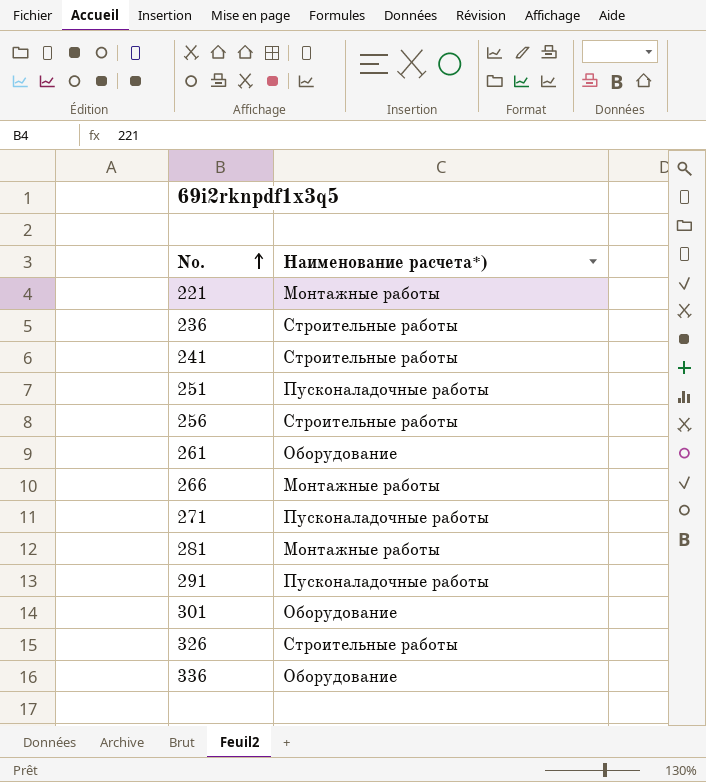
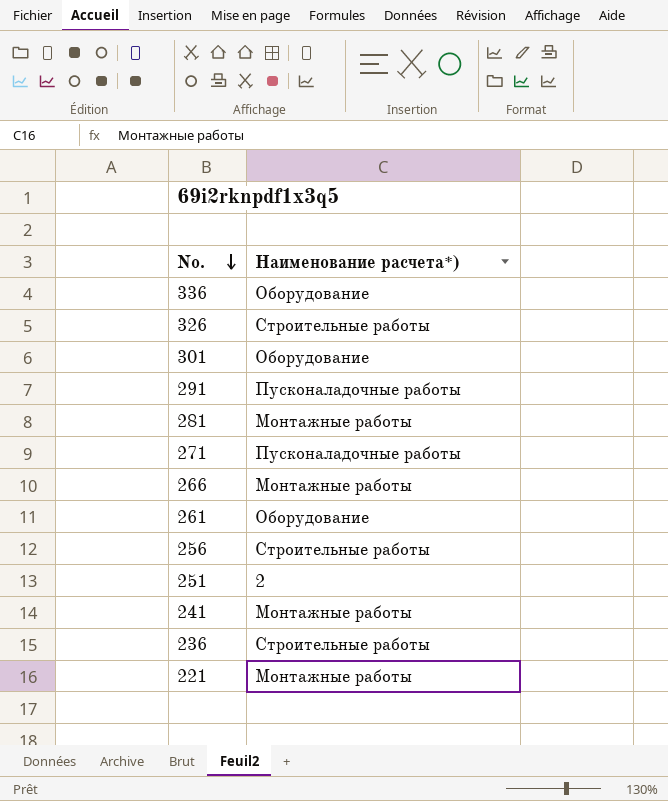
row order: No. ascending -> No. descending
251 | Наименование расчета*): Пусконаладочные работы -> 2
241 | Наименование расчета*): Строительные работы -> Монтажные работы

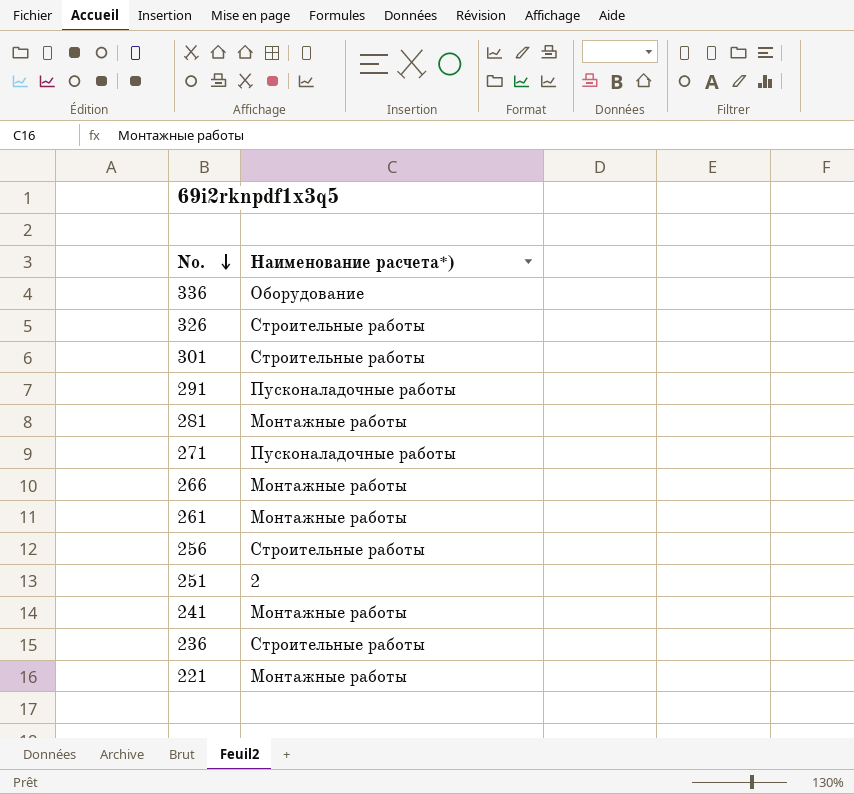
301 | Наименование расчета*): Оборудование -> Строительные работы
261 | Наименование расчета*): Оборудование -> Монтажные работы

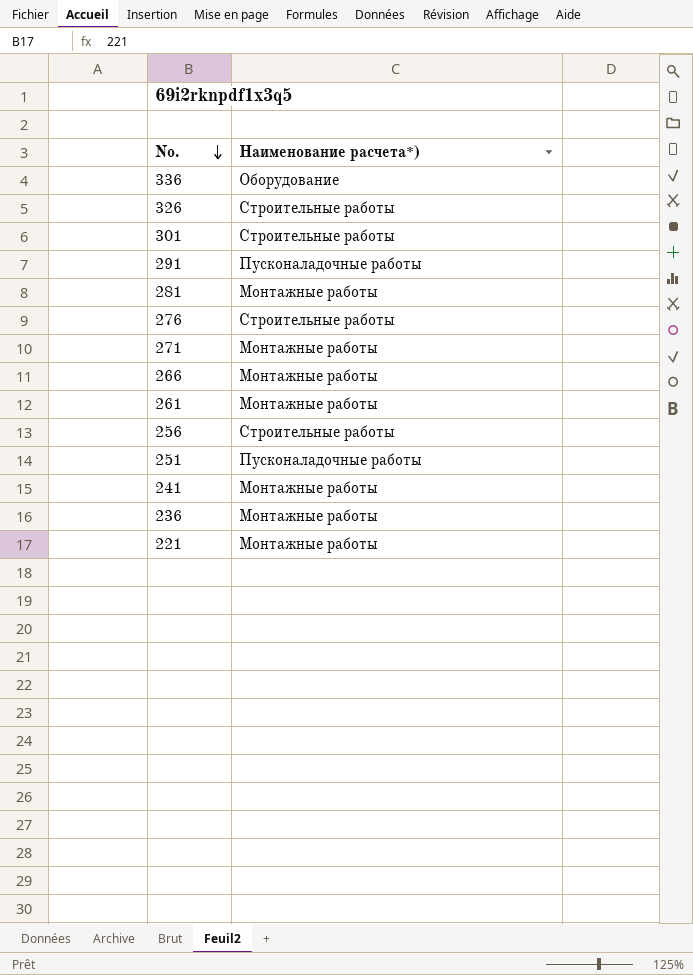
row 276: none -> Строительные работы
271 | Наименование расчета*): Пусконаладочные работы -> Монтажные работы
251 | Наименование расчета*): 2 -> Пусконаладочные работы
236 | Наименование расчета*): Строительные работы -> Монтажные работы

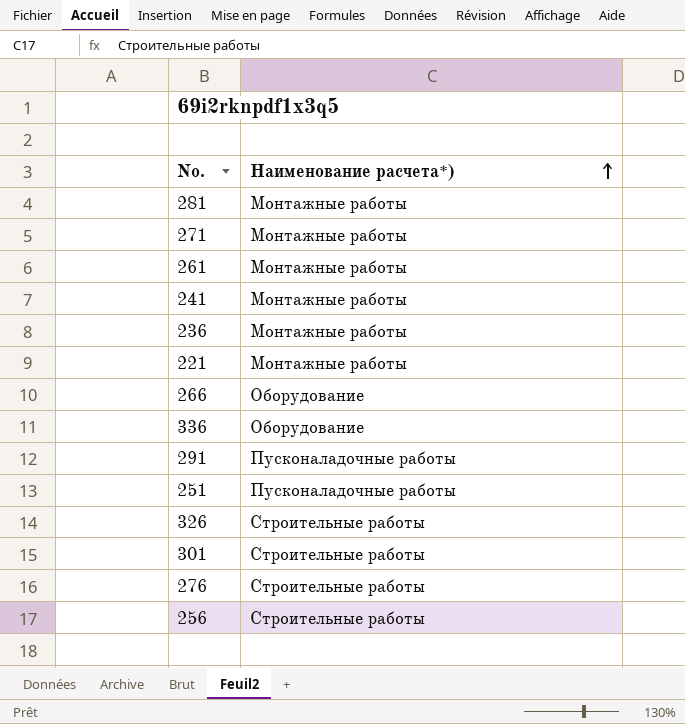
row order: No. descending -> Наименование расчета*) ascending
266 | Наименование расчета*): Монтажные работы -> Оборудование

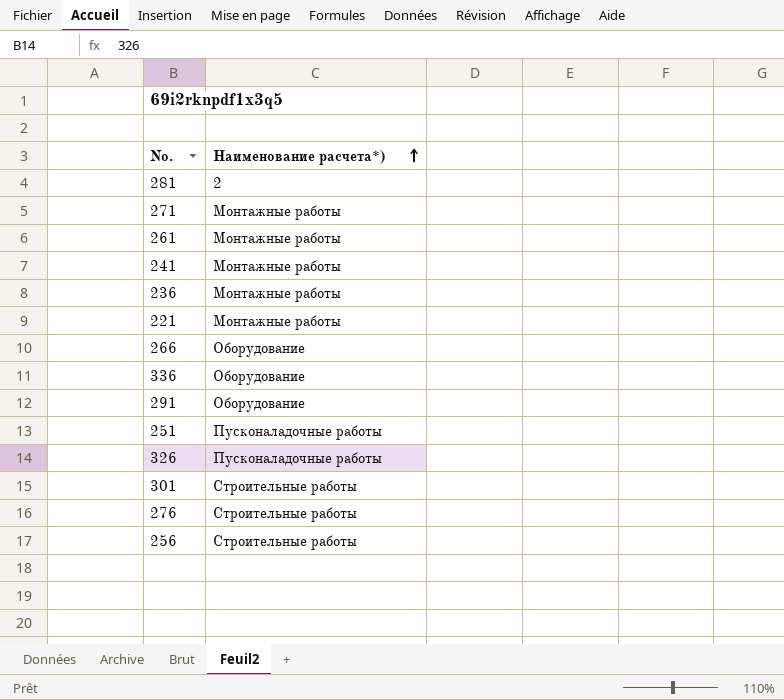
281 | Наименование расчета*): Монтажные работы -> 2
291 | Наименование расчета*): Пусконаладочные работы -> Оборудование
326 | Наименование расчета*): Строительные работы -> Пусконаладочные работы

